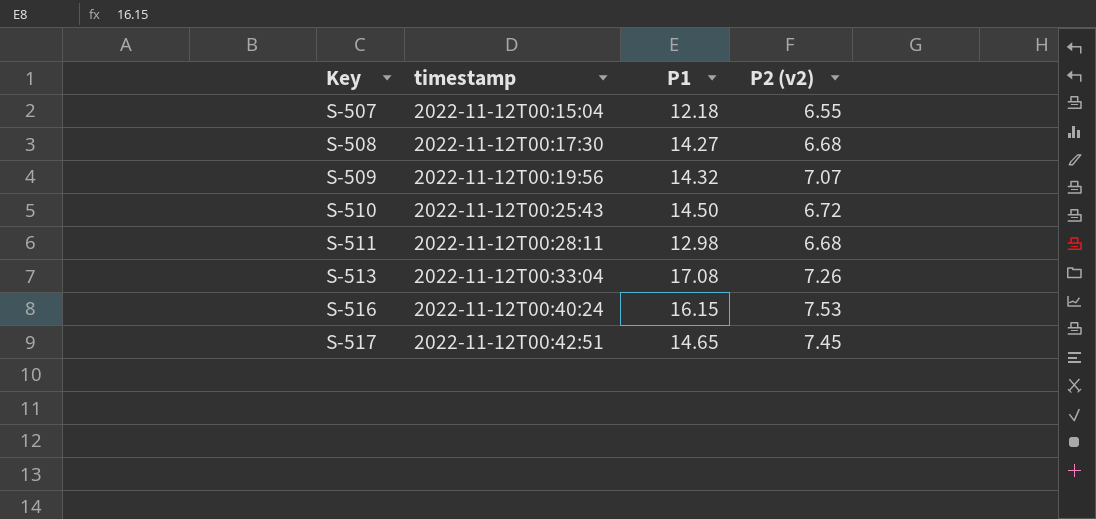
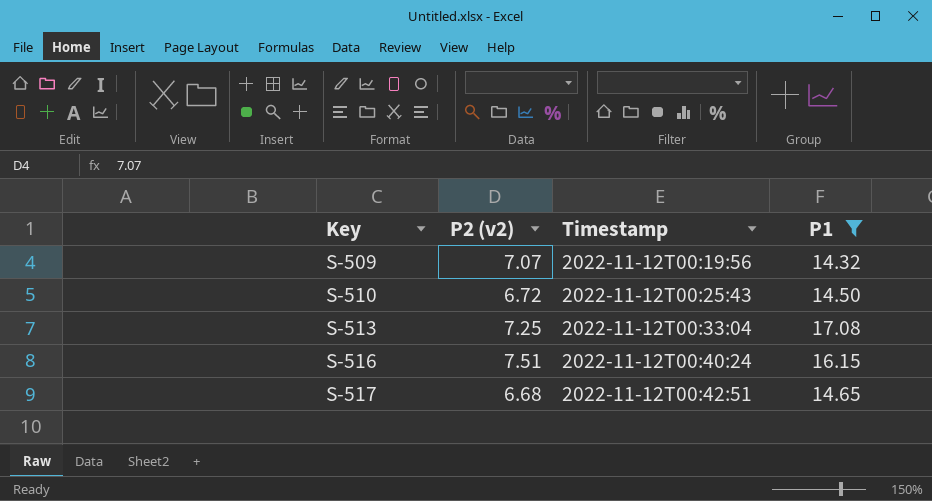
filter: none -> P1 >= 14.32
column P2 (v2) | position: 4 -> 2
column name: timestamp -> Timestamp
S-513 | P2 (v2): 7.26 -> 7.25
S-516 | P2 (v2): 7.53 -> 7.51
S-517 | P2 (v2): 7.45 -> 6.68

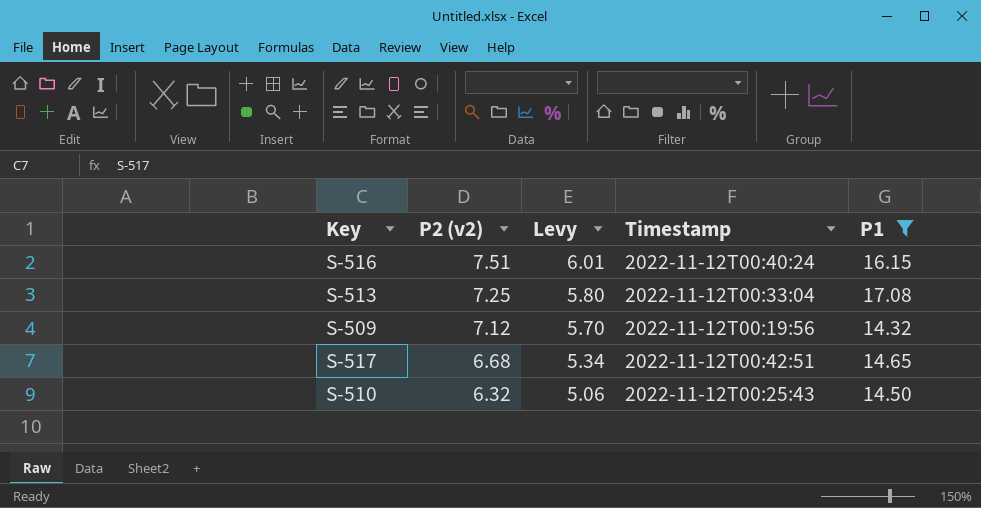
row order: Key ascending -> P2 (v2) descending
column Levy | formula: none -> [P2 (v2)] * 0.8
S-509 | P2 (v2): 7.07 -> 7.12
S-510 | P2 (v2): 6.72 -> 6.32

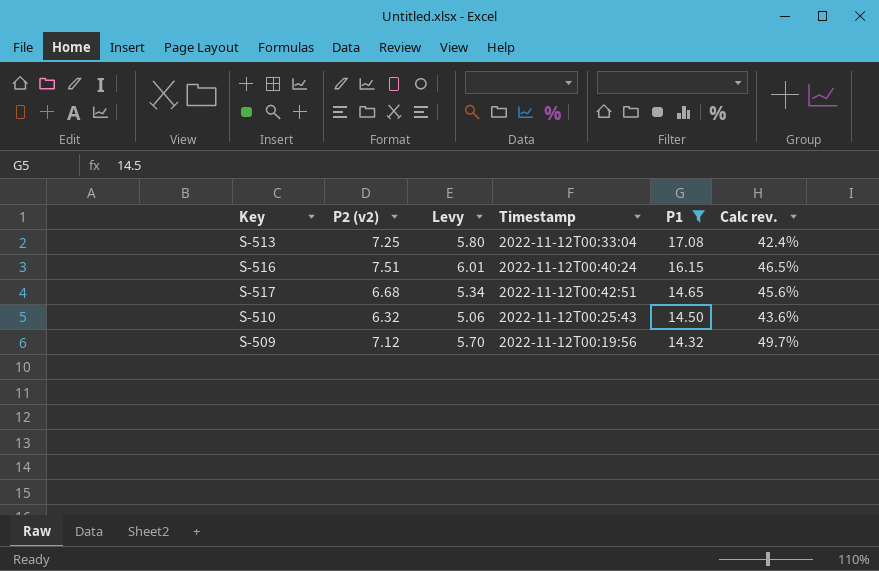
row order: P2 (v2) descending -> P1 descending
column Calc rev. | formula: none -> [P2 (v2)] / [P1]

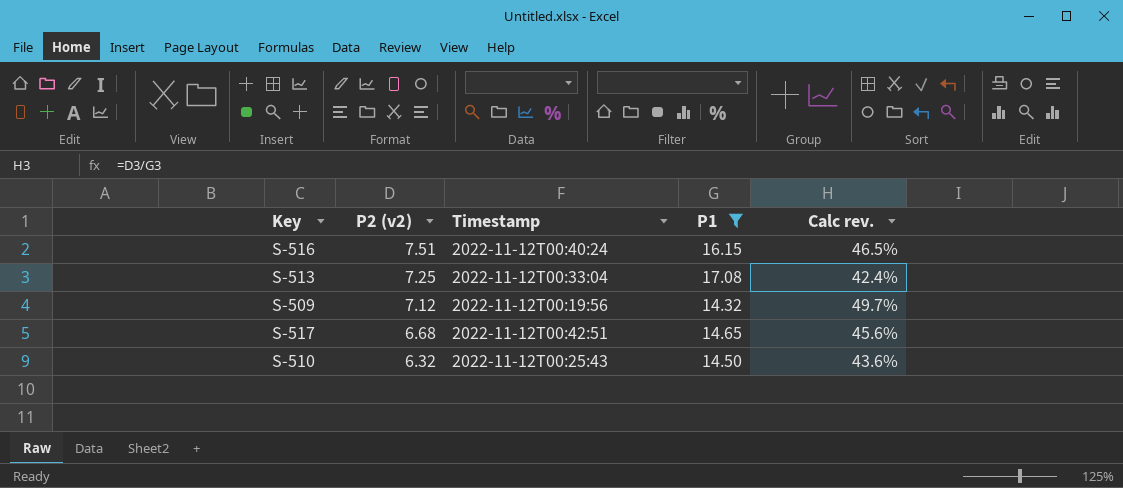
row order: P1 descending -> P2 (v2) descending
column Levy | formula: [P2 (v2)] * 0.8 -> none

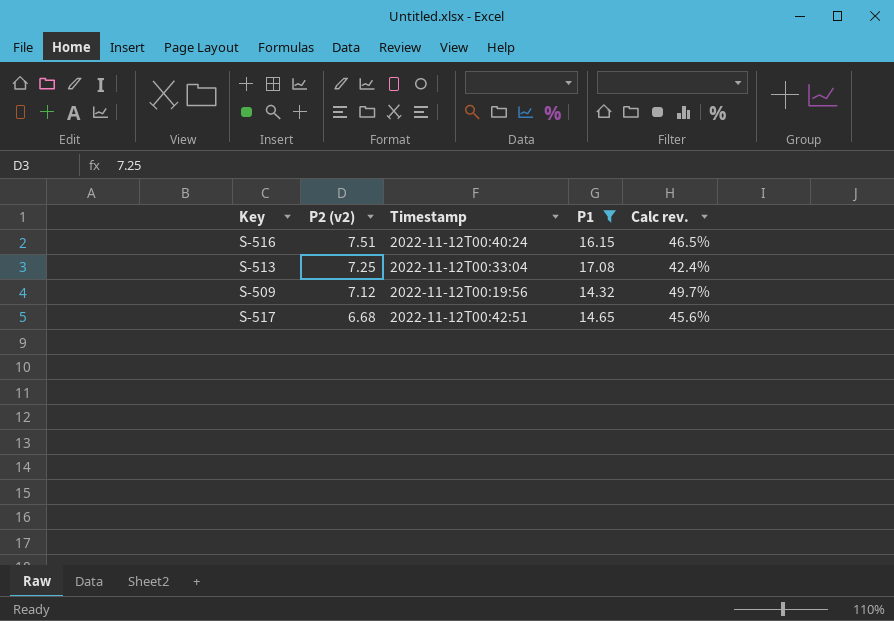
row S-510: 6.32 | 2022-11-12T00:25:43 | 14.50 | 43.6% -> none

